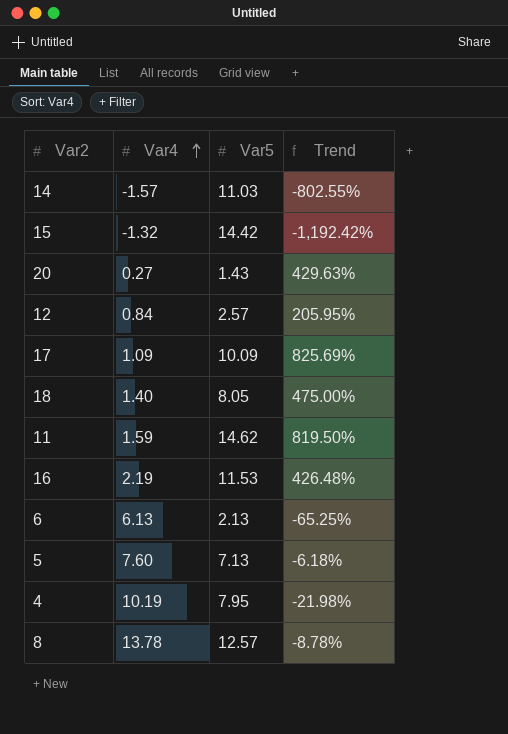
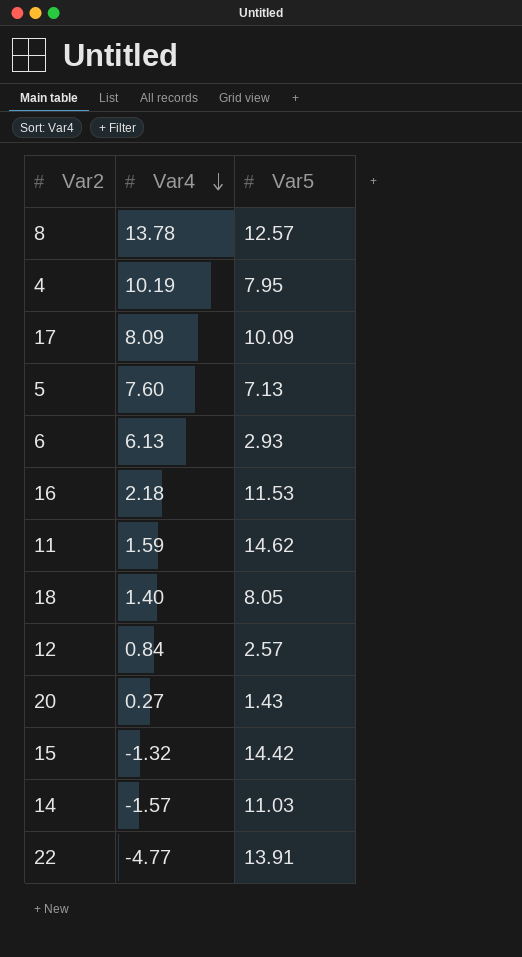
row order: Var4 ascending -> Var4 descending
column Trend | formula: ([Var5] - [Var4]) / [Var4] -> none
17 | Var4: 1.09 -> 8.09
6 | Var5: 2.13 -> 2.93
16 | Var4: 2.19 -> 2.18
row 22: none -> -4.77 | 13.91

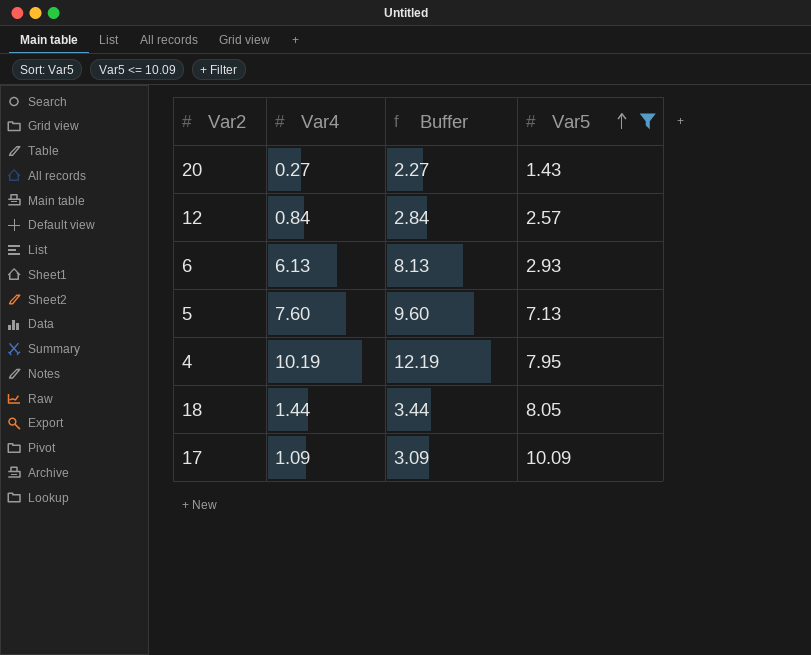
filter: none -> Var5 <= 10.09
row order: Var4 descending -> Var5 ascending
column Buffer | formula: none -> [Var4] + 2
18 | Var4: 1.40 -> 1.44
17 | Var4: 8.09 -> 1.09

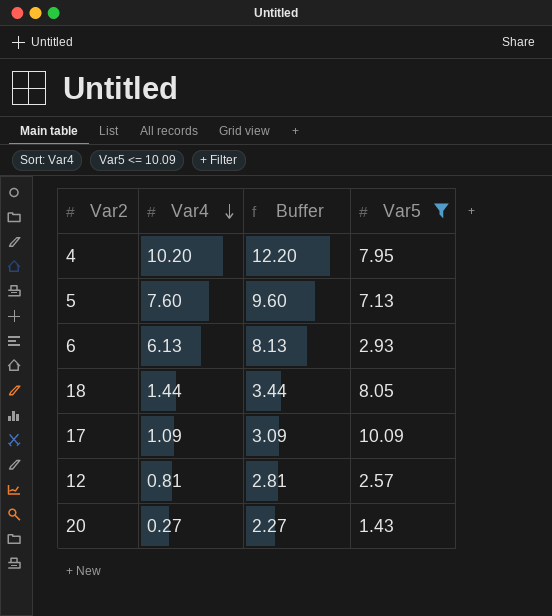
row order: Var5 ascending -> Var4 descending
4 | Var4: 10.19 -> 10.20
4 | Buffer: 12.19 -> 12.20
12 | Var4: 0.84 -> 0.81
12 | Buffer: 2.84 -> 2.81

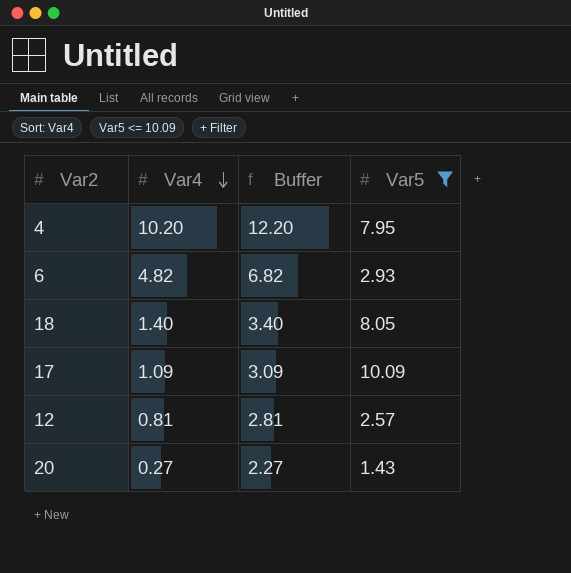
row 5: 7.60 | 9.60 | 7.13 -> none
6 | Var4: 6.13 -> 4.82
6 | Buffer: 8.13 -> 6.82
18 | Var4: 1.44 -> 1.40
18 | Buffer: 3.44 -> 3.40

